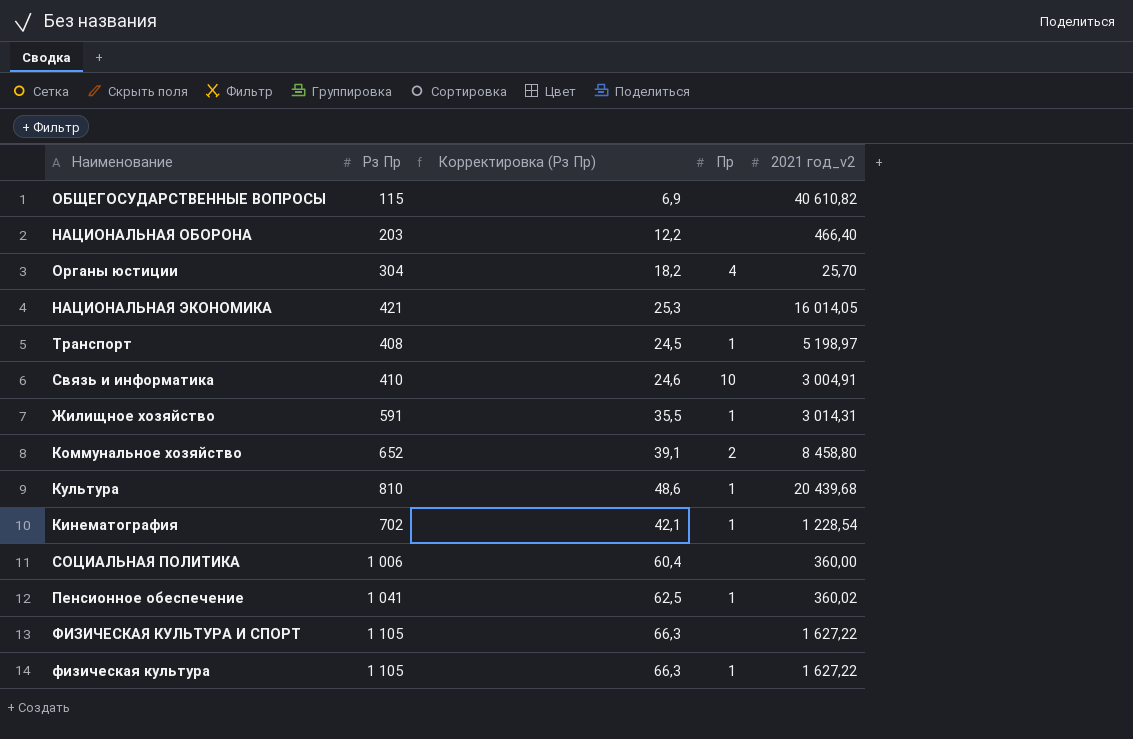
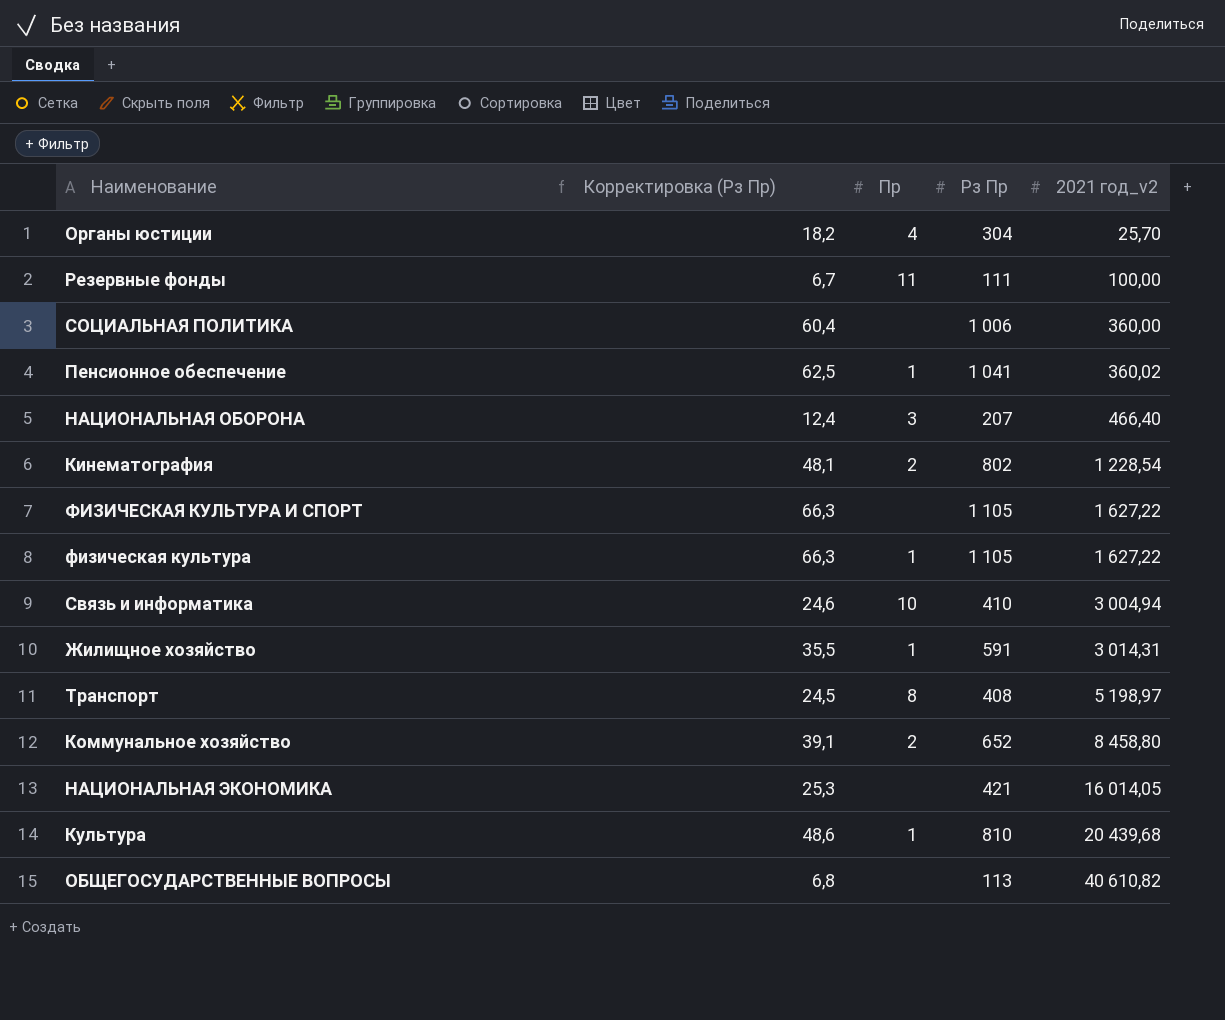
row order: none -> 2021 год_v2 ascending
column Рз Пр | position: 2 -> 4
row Резервные фонды: none -> 6,7 | 11 | 111 | 100,00
НАЦИОНАЛЬНАЯ ОБОРОНА | Корректировка (Рз Пр): 12,2 -> 12,4
НАЦИОНАЛЬНАЯ ОБОРОНА | Пр: none -> 3
НАЦИОНАЛЬНАЯ ОБОРОНА | Рз Пр: 203 -> 207
Кинематография | Корректировка (Рз Пр): 42,1 -> 48,1
Кинематография | Пр: 1 -> 2
Кинематография | Рз Пр: 702 -> 802
Связь и информатика | 2021 год_v2: 3 004,91 -> 3 004,94
Транспорт | Пр: 1 -> 8
ОБЩЕГОСУДАРСТВЕННЫЕ ВОПРОСЫ | Корректировка (Рз Пр): 6,9 -> 6,8
ОБЩЕГОСУДАРСТВЕННЫЕ ВОПРОСЫ | Рз Пр: 115 -> 113

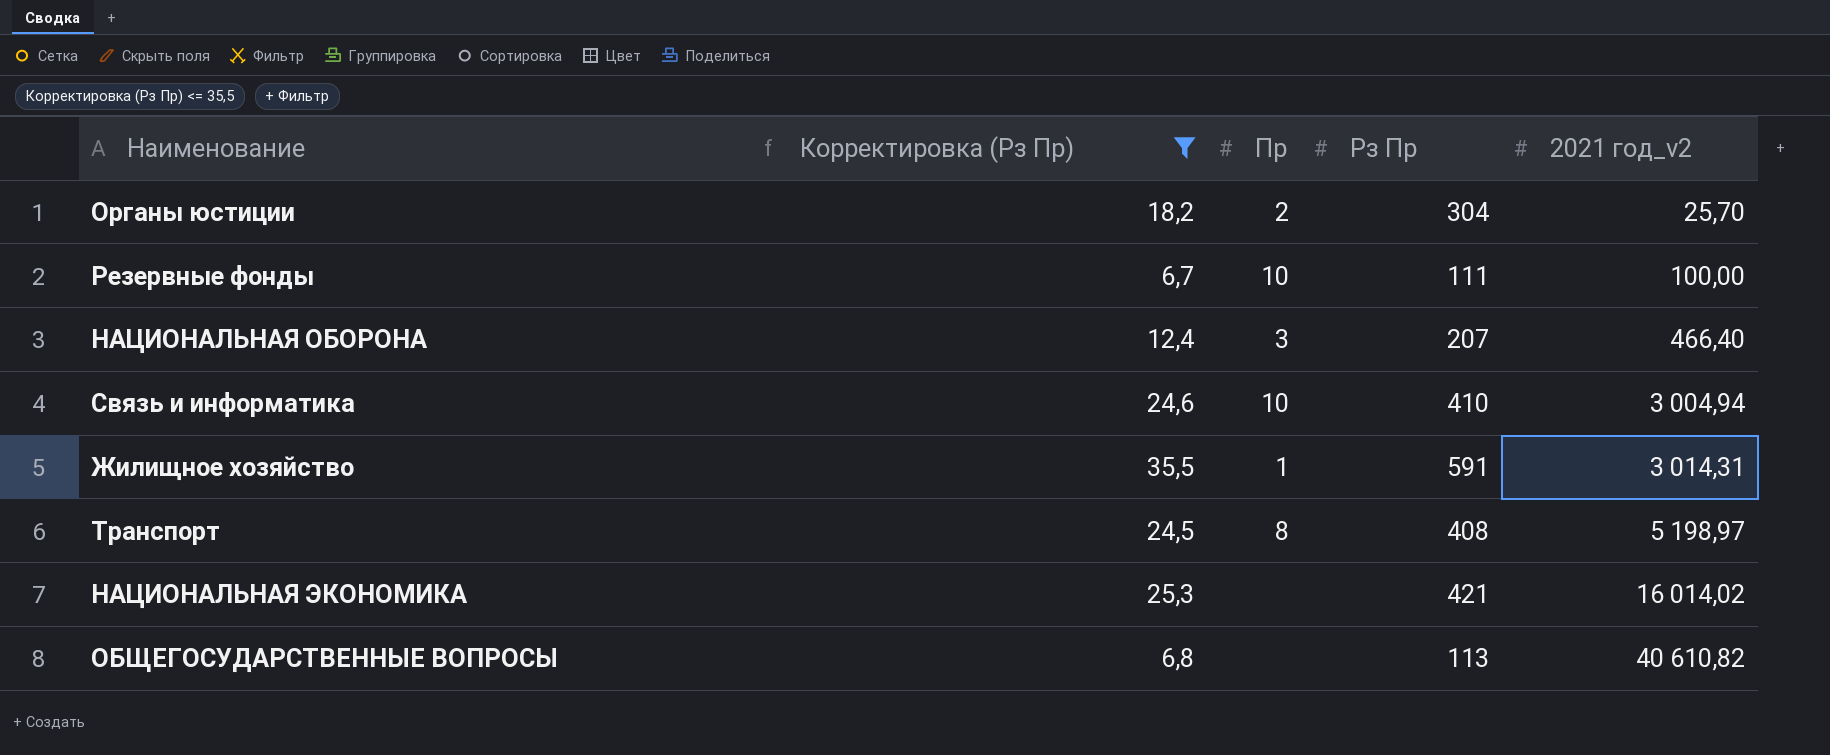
filter: none -> Корректировка (Рз Пр) <= 35,5
Органы юстиции | Пр: 4 -> 2
Резервные фонды | Пр: 11 -> 10
НАЦИОНАЛЬНАЯ ЭКОНОМИКА | 2021 год_v2: 16 014,05 -> 16 014,02

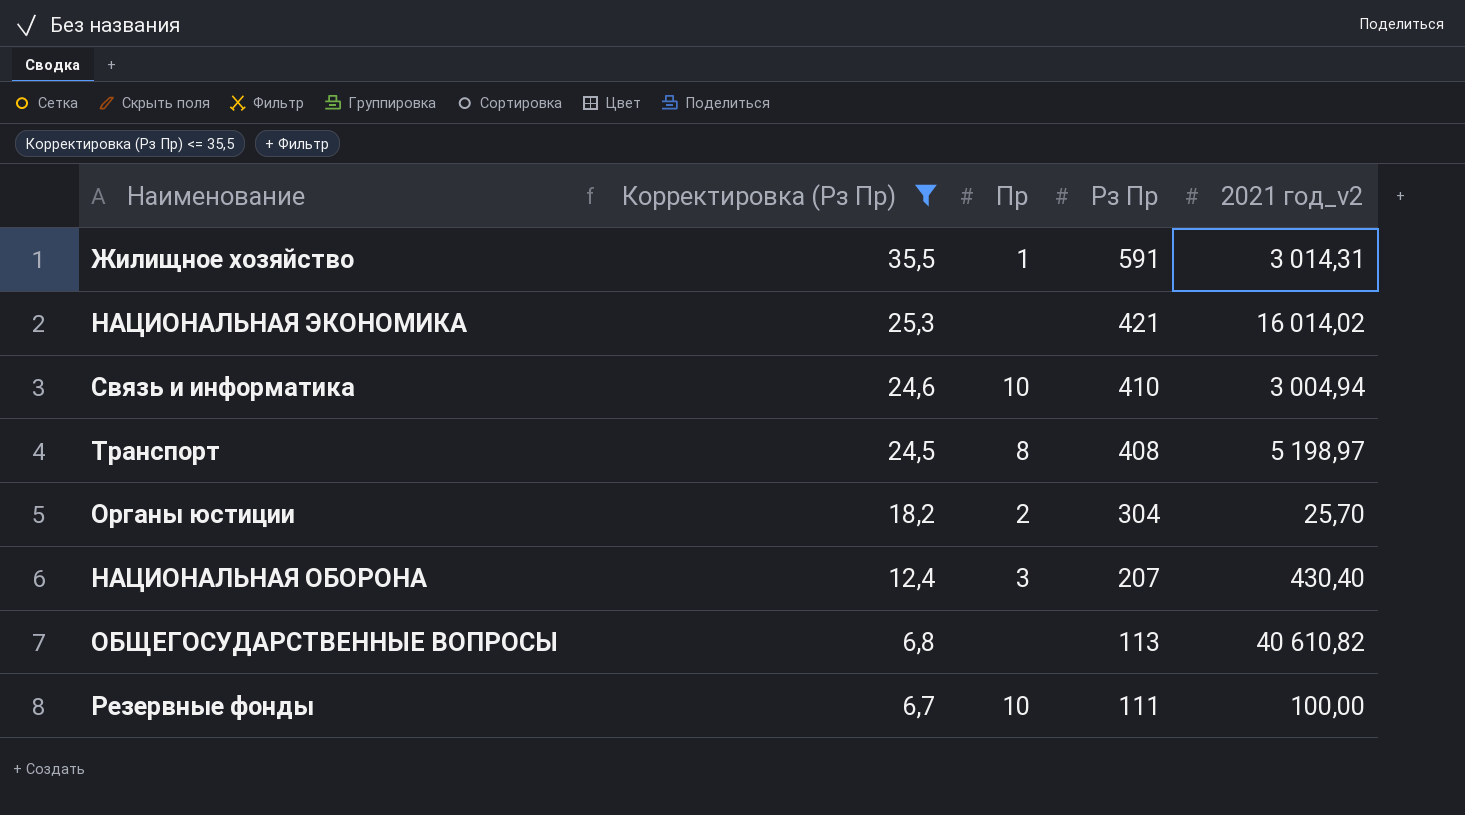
row order: 2021 год_v2 ascending -> Корректировка (Рз Пр) descending
НАЦИОНАЛЬНАЯ ОБОРОНА | 2021 год_v2: 466,40 -> 430,40

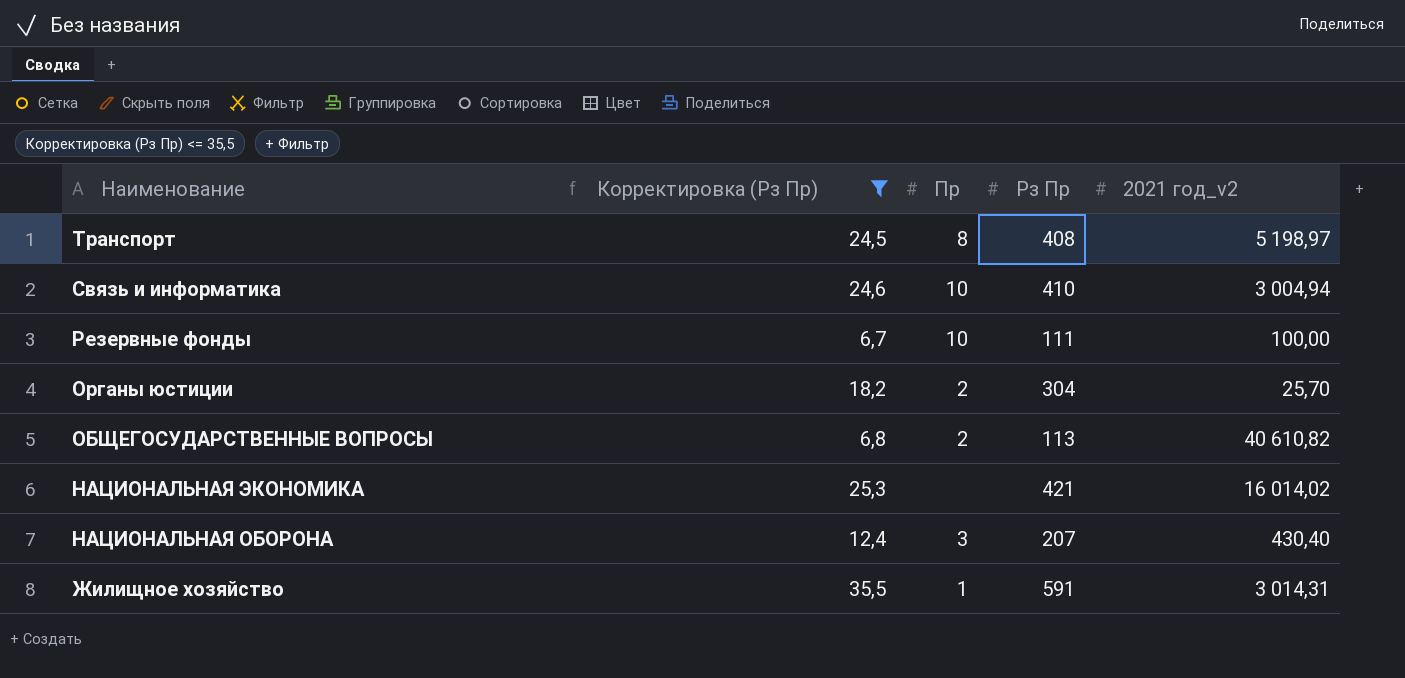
row order: Корректировка (Рз Пр) descending -> Наименование descending
ОБЩЕГОСУДАРСТВЕННЫЕ ВОПРОСЫ | Пр: none -> 2

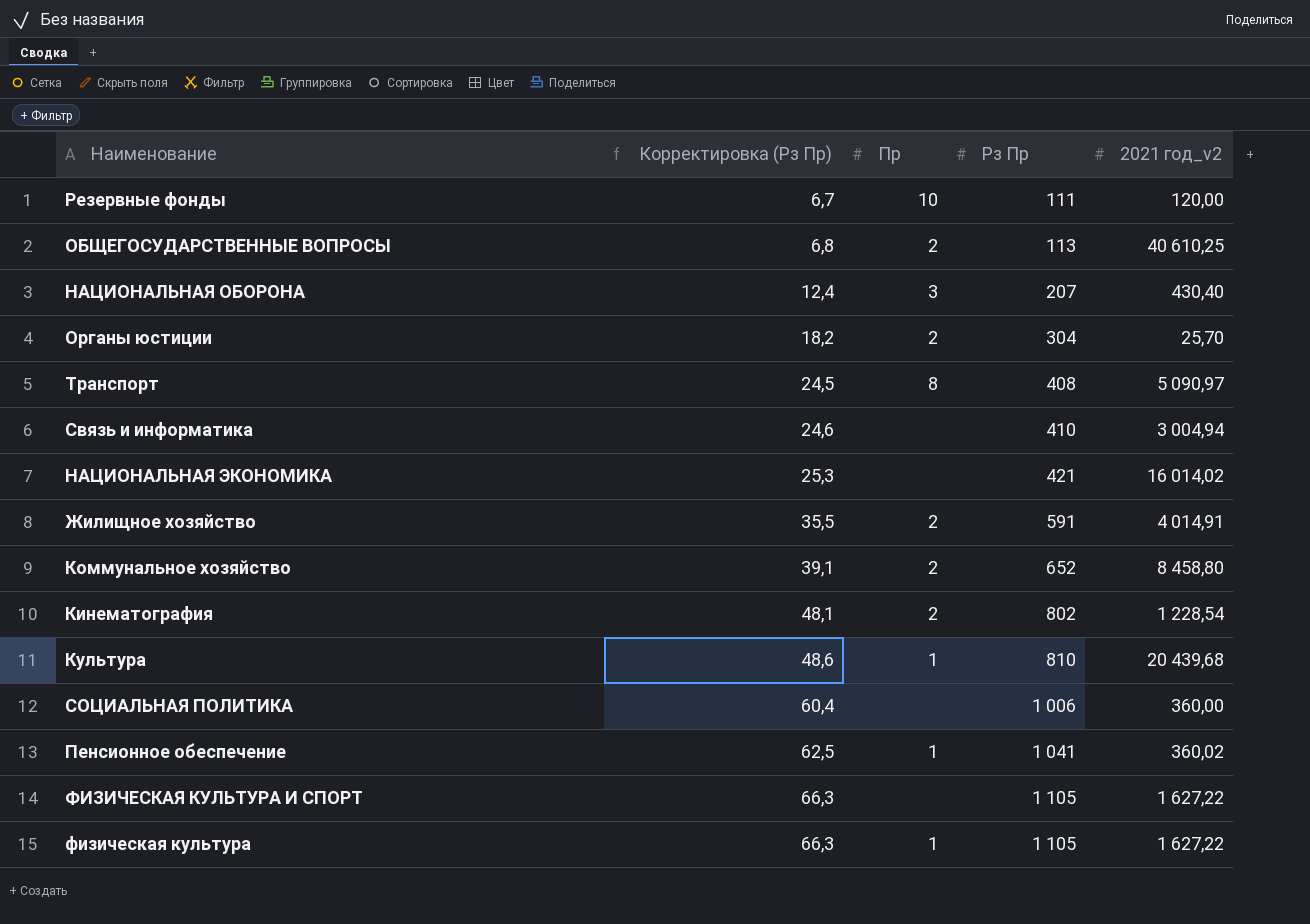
filter: Корректировка (Рз Пр) <= 35,5 -> none
row order: Наименование descending -> Корректировка (Рз Пр) ascending
Резервные фонды | 2021 год_v2: 100,00 -> 120,00
ОБЩЕГОСУДАРСТВЕННЫЕ ВОПРОСЫ | 2021 год_v2: 40 610,82 -> 40 610,25
Транспорт | 2021 год_v2: 5 198,97 -> 5 090,97
Связь и информатика | Пр: 10 -> none
Жилищное хозяйство | Пр: 1 -> 2
Жилищное хозяйство | 2021 год_v2: 3 014,31 -> 4 014,91

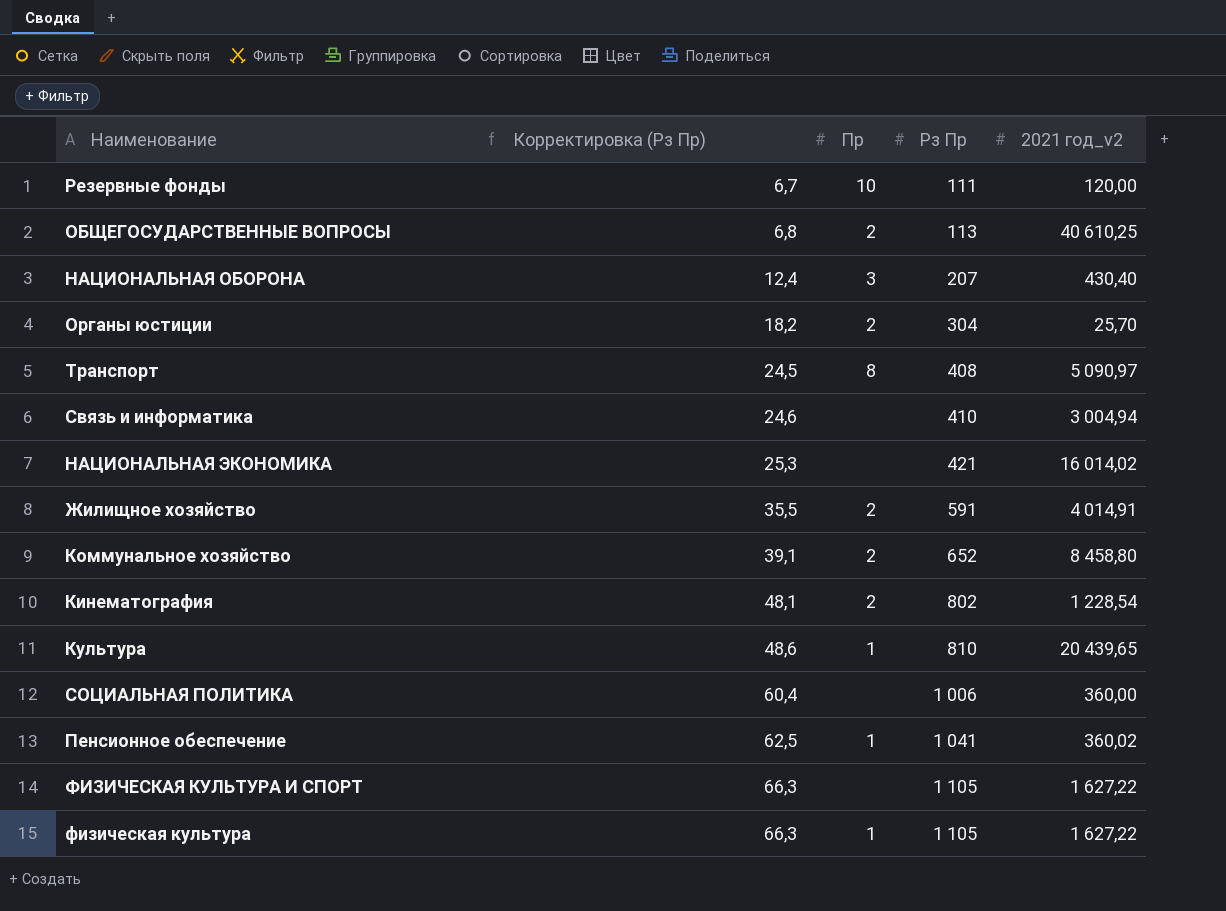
Культура | 2021 год_v2: 20 439,68 -> 20 439,65

